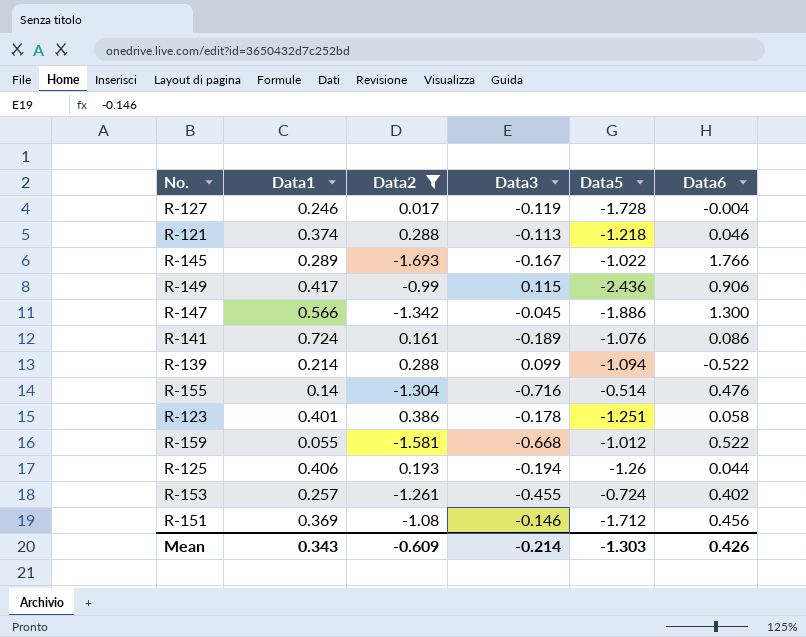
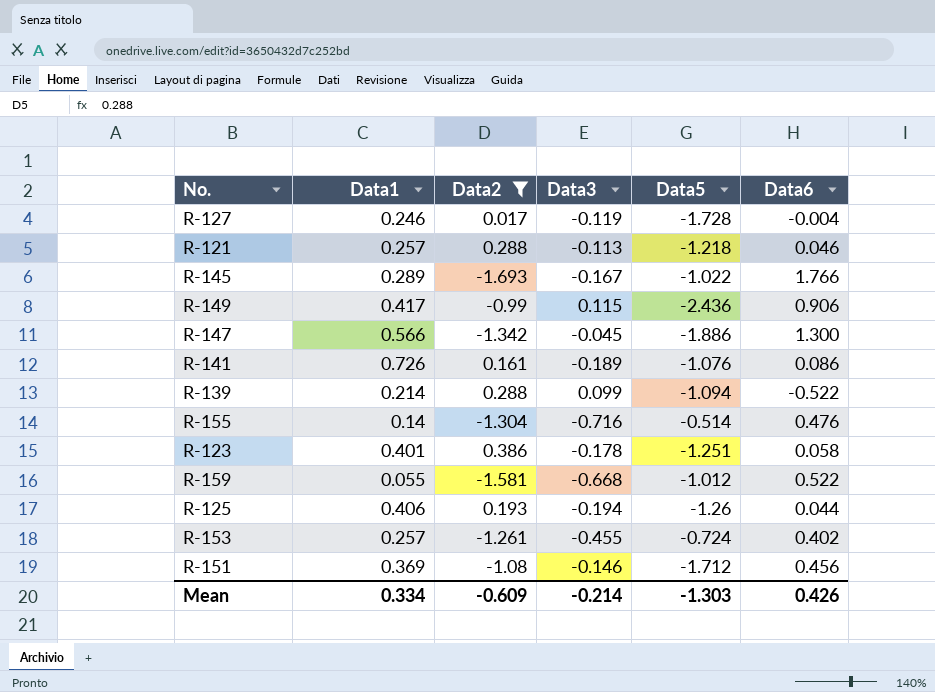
R-121 | Data1: 0.374 -> 0.257
R-141 | Data1: 0.724 -> 0.726
Mean | Data1: 0.343 -> 0.334

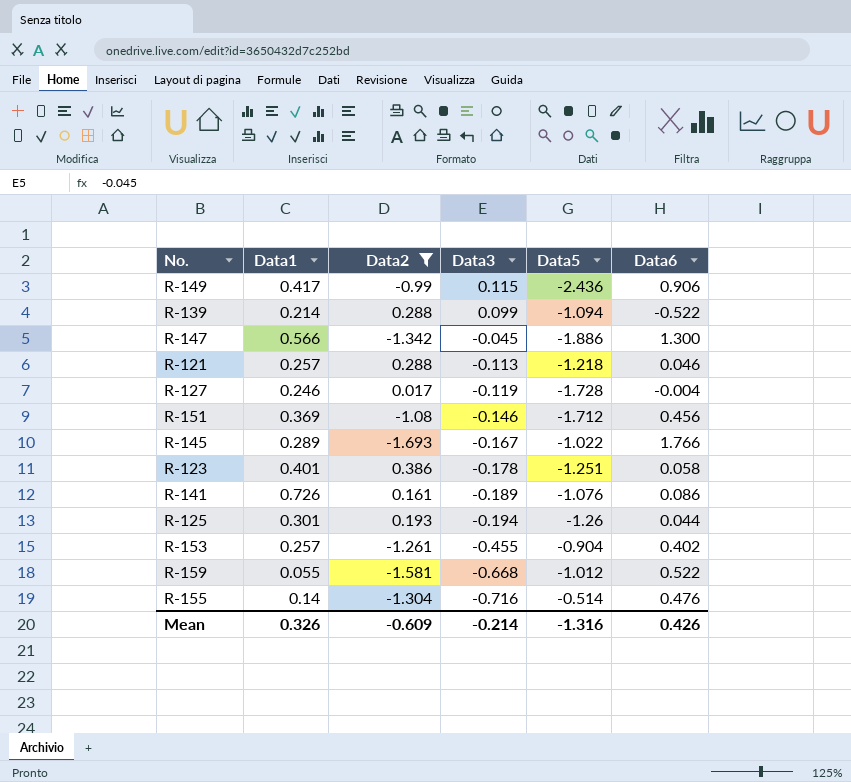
row order: none -> Data3 descending
R-125 | Data1: 0.406 -> 0.301
R-153 | Data5: -0.724 -> -0.904
Mean | Data1: 0.334 -> 0.326
Mean | Data5: -1.303 -> -1.316

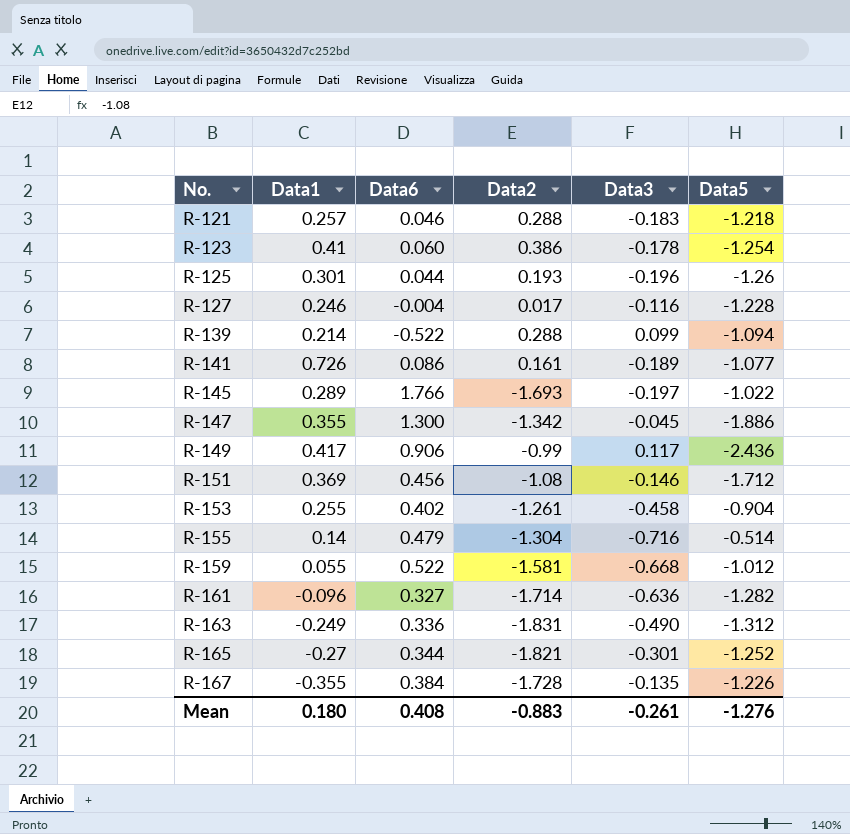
filter: Data2 >= -1.693 -> none
row order: Data3 descending -> No. ascending
column Data6 | position: 6 -> 3
R-121 | Data3: -0.113 -> -0.183
R-123 | Data1: 0.401 -> 0.41
R-123 | Data6: 0.058 -> 0.060
R-123 | Data5: -1.251 -> -1.254
R-125 | Data3: -0.194 -> -0.196
R-127 | Data3: -0.119 -> -0.116
R-127 | Data5: -1.728 -> -1.228
R-141 | Data5: -1.076 -> -1.077
R-145 | Data3: -0.167 -> -0.197
R-147 | Data1: 0.566 -> 0.355
R-149 | Data3: 0.115 -> 0.117
R-153 | Data1: 0.257 -> 0.255
R-153 | Data3: -0.455 -> -0.458
R-155 | Data6: 0.476 -> 0.479
Mean | Data1: 0.326 -> 0.180
Mean | Data6: 0.426 -> 0.408
Mean | Data2: -0.609 -> -0.883
Mean | Data3: -0.214 -> -0.261
Mean | Data5: -1.316 -> -1.276

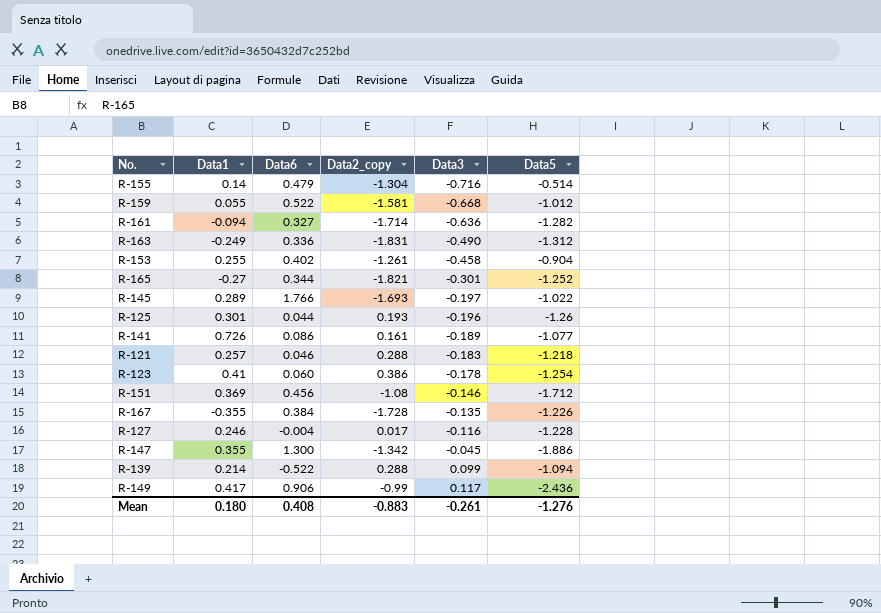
row order: No. ascending -> Data3 ascending
column name: Data2 -> Data2_copy
R-161 | Data1: -0.096 -> -0.094

